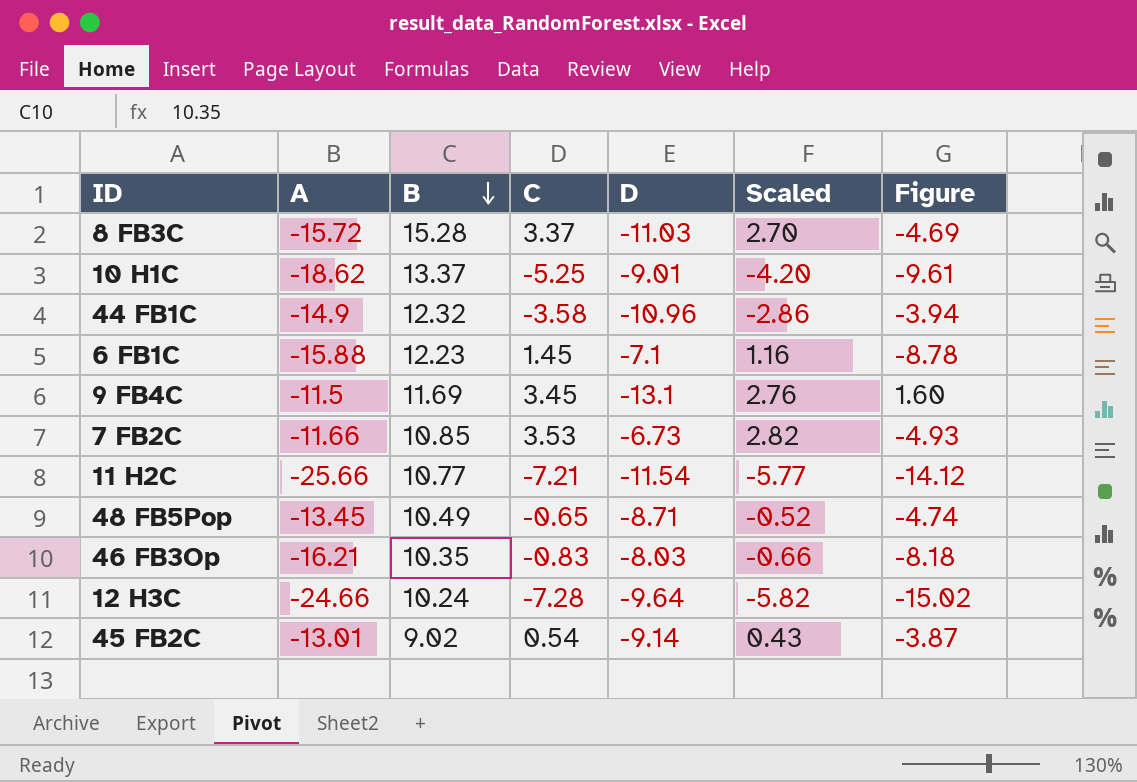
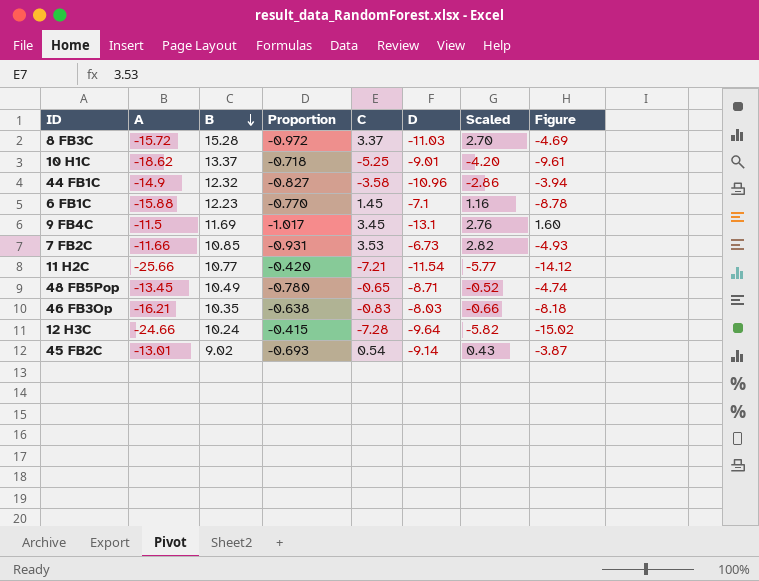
column Proportion | formula: none -> [B] / [A]

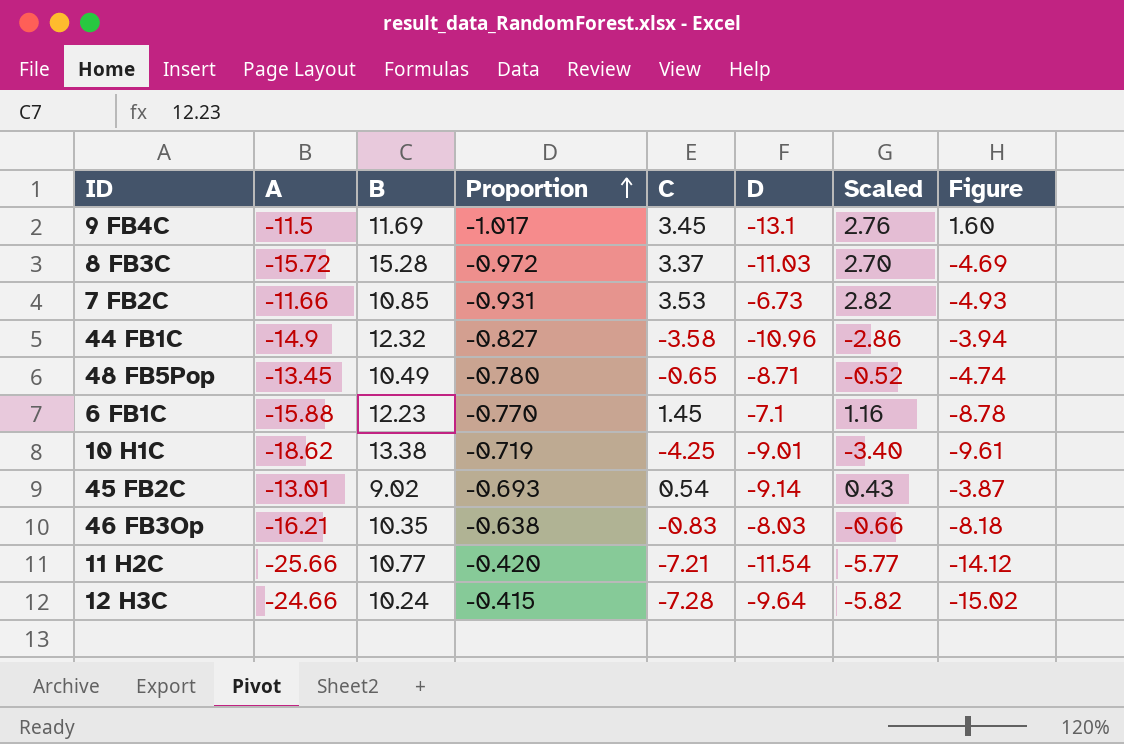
row order: B descending -> Proportion ascending
10 H1C | B: 13.37 -> 13.38
10 H1C | Proportion: -0.718 -> -0.719
10 H1C | C: -5.25 -> -4.25
10 H1C | Scaled: -4.20 -> -3.40

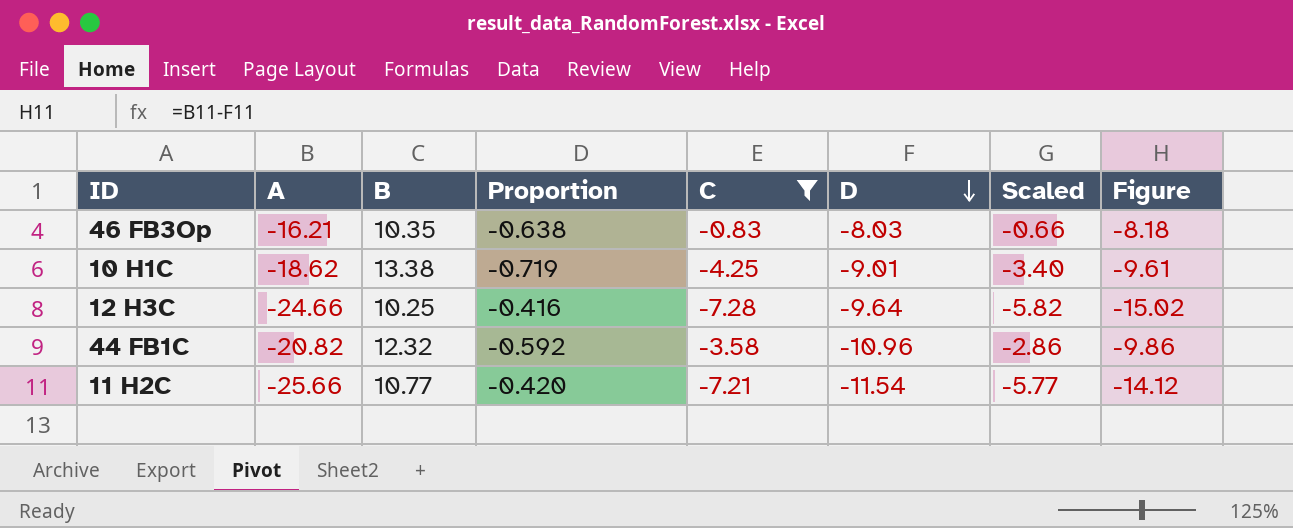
filter: none -> C <= -0.83
row order: Proportion ascending -> D descending
12 H3C | B: 10.24 -> 10.25
12 H3C | Proportion: -0.415 -> -0.416
44 FB1C | A: -14.9 -> -20.82
44 FB1C | Proportion: -0.827 -> -0.592
44 FB1C | Figure: -3.94 -> -9.86

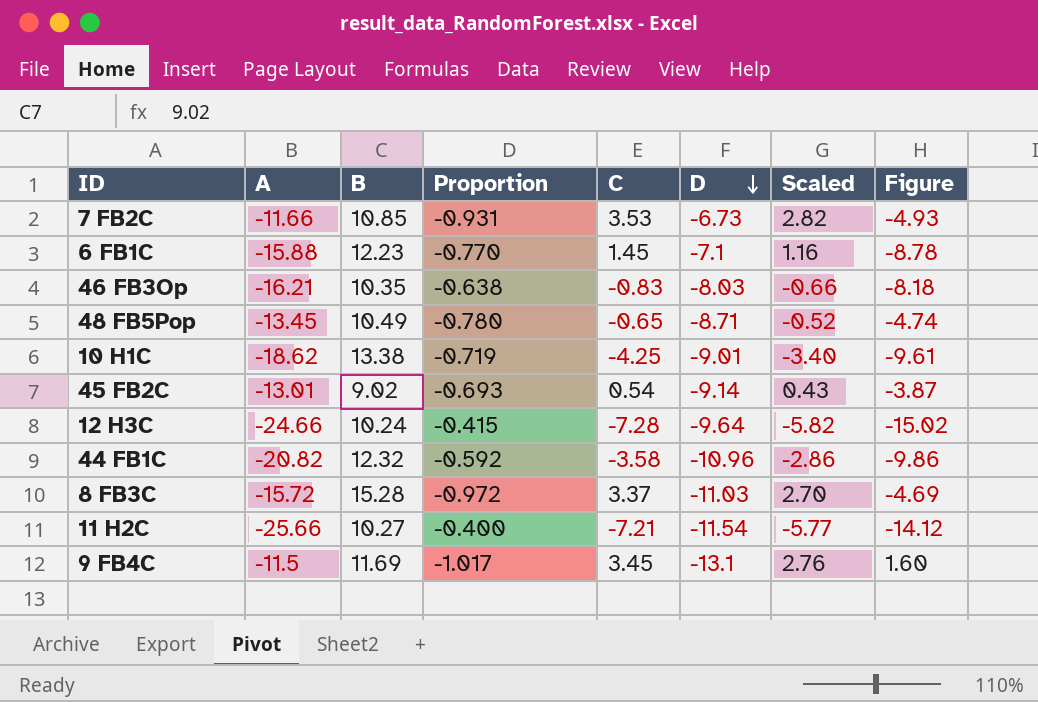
filter: C <= -0.83 -> none
12 H3C | B: 10.25 -> 10.24
12 H3C | Proportion: -0.416 -> -0.415
11 H2C | B: 10.77 -> 10.27
11 H2C | Proportion: -0.420 -> -0.400

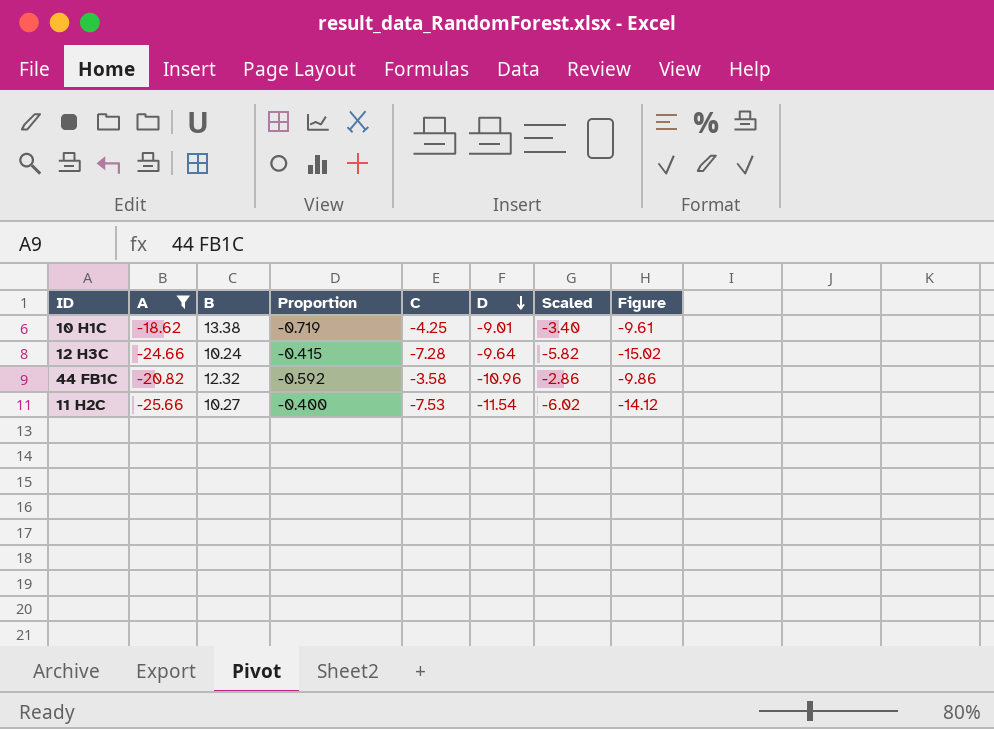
filter: none -> A <= -18.62
11 H2C | C: -7.21 -> -7.53
11 H2C | Scaled: -5.77 -> -6.02

